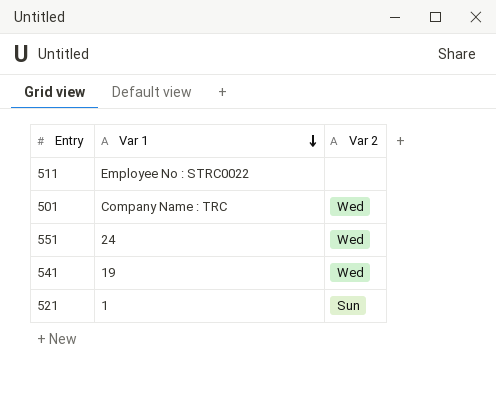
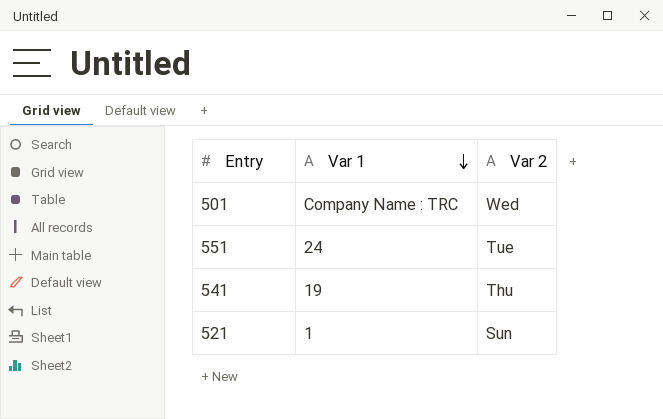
row 511: Employee No : STRC0022 | none -> none
551 | Var 2: Wed -> Tue
541 | Var 2: Wed -> Thu

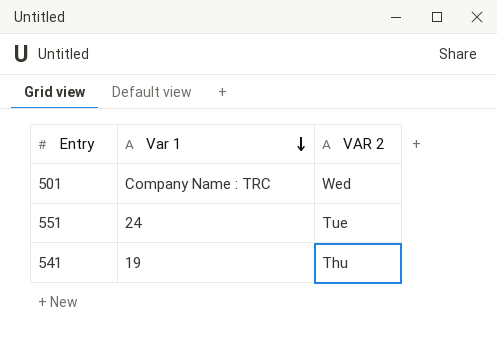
column name: Var 2 -> VAR 2
row 521: 1 | Sun -> none

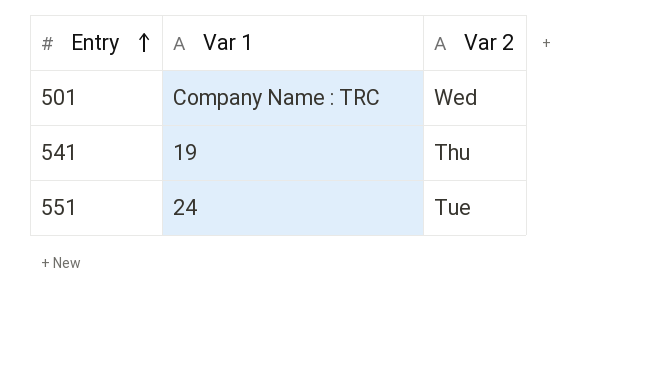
row order: Var 1 descending -> Entry ascending
column name: VAR 2 -> Var 2

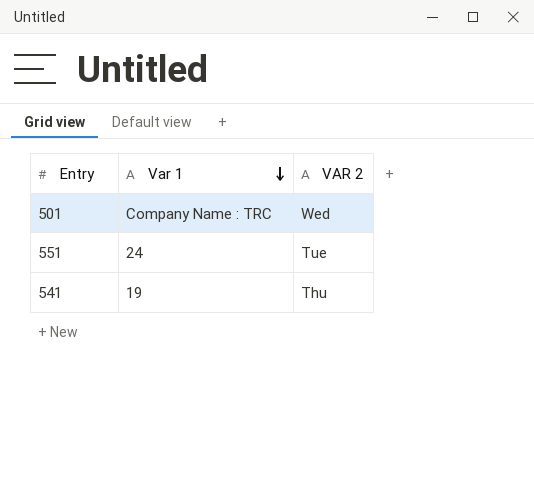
row order: Entry ascending -> Var 1 descending
column name: Var 2 -> VAR 2

